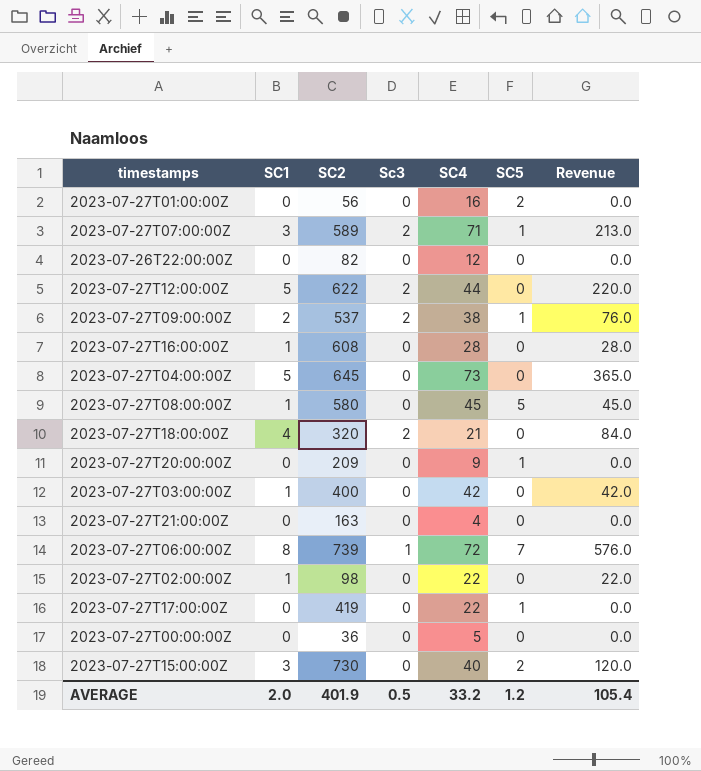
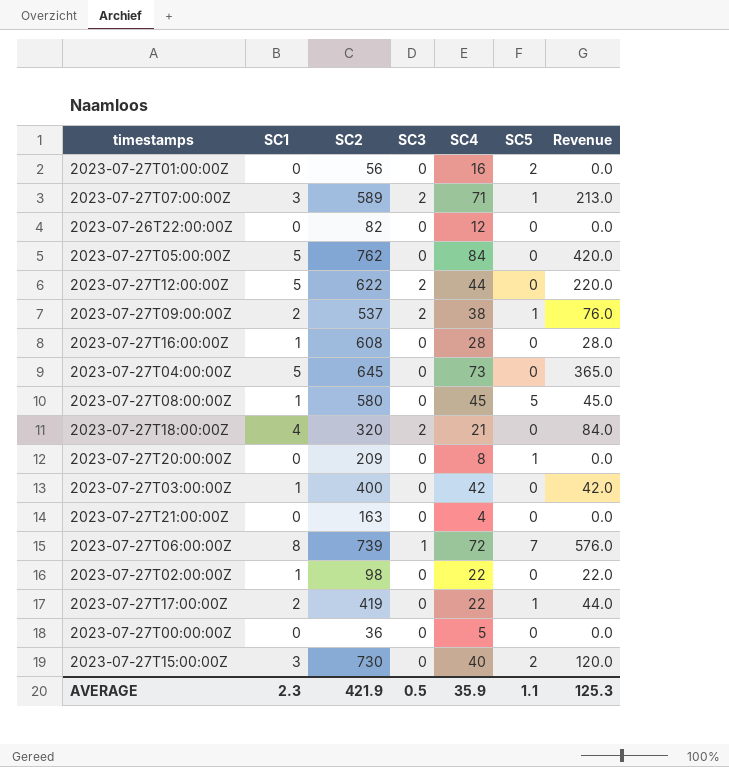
column name: Sc3 -> SC3
row 2023-07-27T05:00:00Z: none -> 5 | 762 | 0 | 84 | 0 | 420.0
2023-07-27T20:00:00Z | SC4: 9 -> 8
2023-07-27T17:00:00Z | SC1: 0 -> 2
2023-07-27T17:00:00Z | Revenue: 0.0 -> 44.0
AVERAGE | SC1: 2.0 -> 2.3
AVERAGE | SC2: 401.9 -> 421.9
AVERAGE | SC4: 33.2 -> 35.9
AVERAGE | SC5: 1.2 -> 1.1
AVERAGE | Revenue: 105.4 -> 125.3

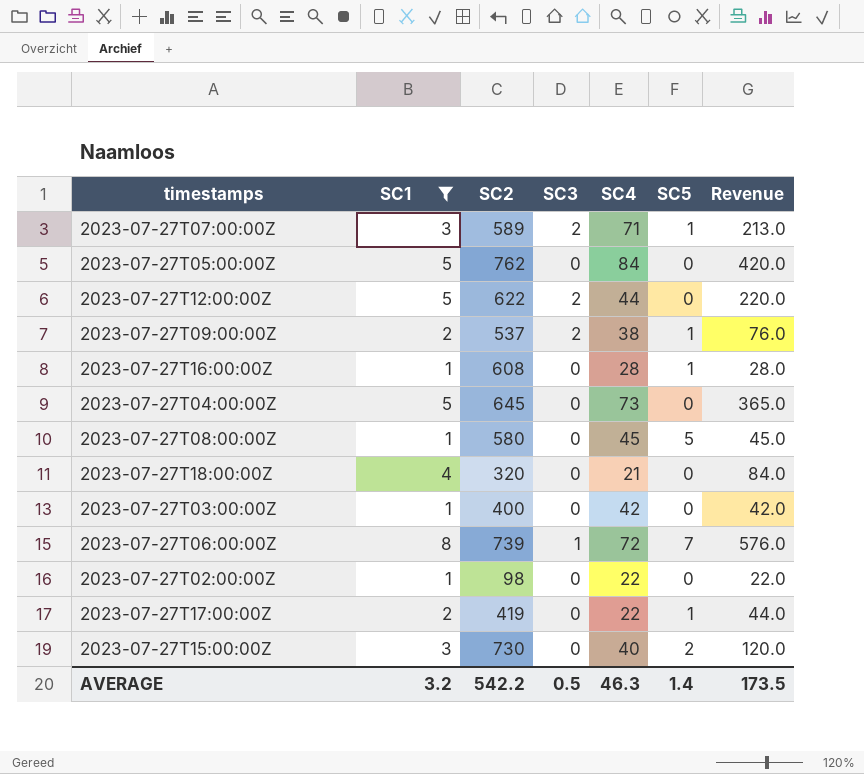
filter: none -> SC1 != 0
2023-07-27T16:00:00Z | SC5: 0 -> 1
2023-07-27T18:00:00Z | SC3: 2 -> 0
AVERAGE | SC1: 2.3 -> 3.2
AVERAGE | SC2: 421.9 -> 542.2
AVERAGE | SC4: 35.9 -> 46.3
AVERAGE | SC5: 1.1 -> 1.4
AVERAGE | Revenue: 125.3 -> 173.5

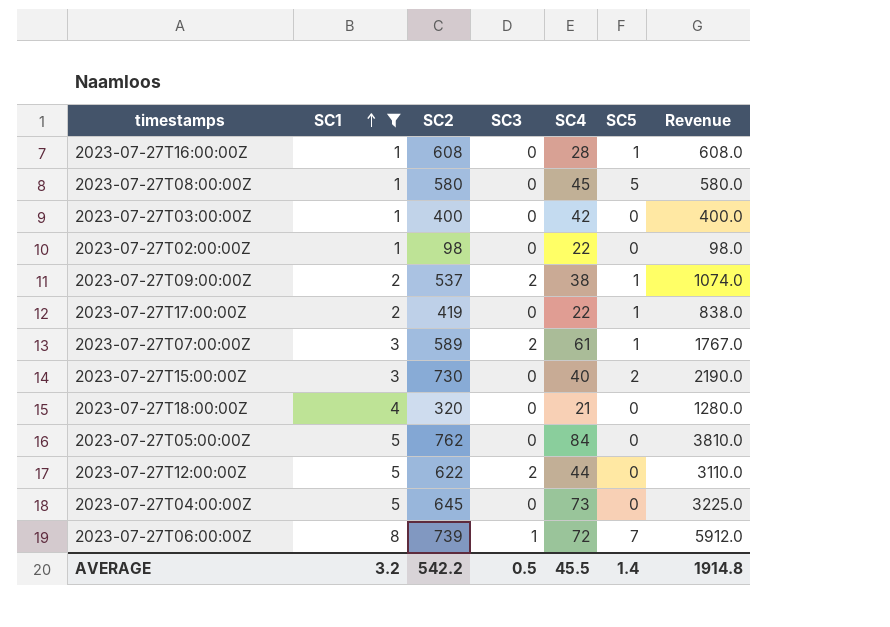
row order: none -> SC1 ascending
column Revenue | formula: [SC1] * [SC4] -> [SC1] * [SC2]
2023-07-27T07:00:00Z | SC4: 71 -> 61
AVERAGE | SC4: 46.3 -> 45.5
AVERAGE | Revenue: 173.5 -> 1914.8

